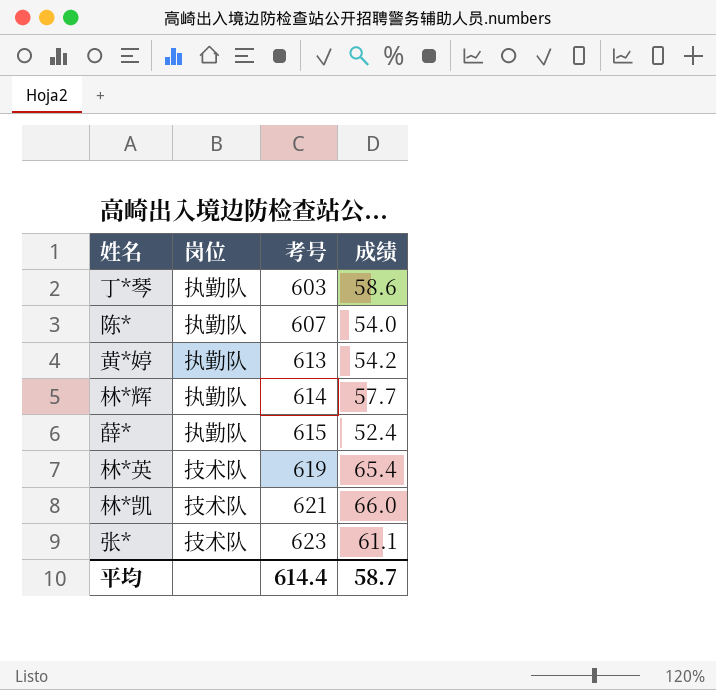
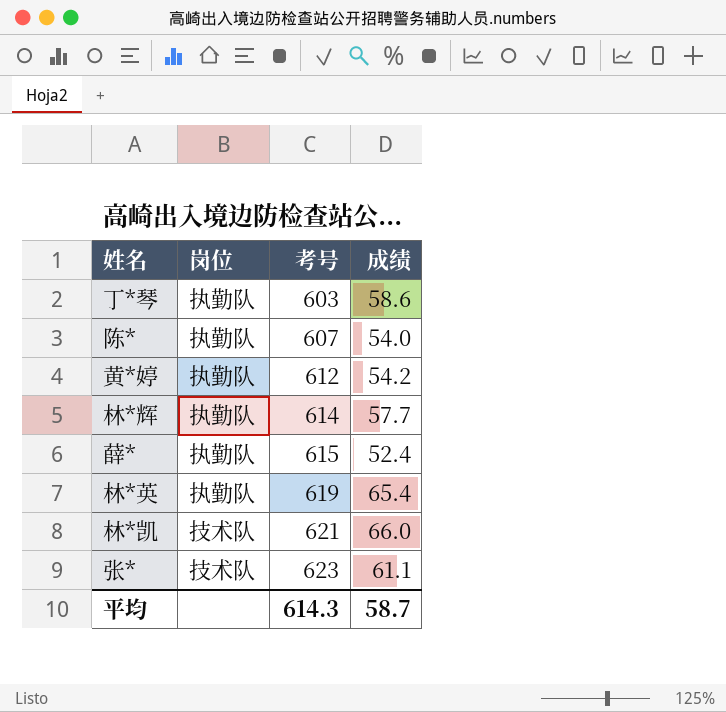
黄*婷 | 考号: 613 -> 612
林*英 | 岗位: 技术队 -> 执勤队
平均 | 考号: 614.4 -> 614.3

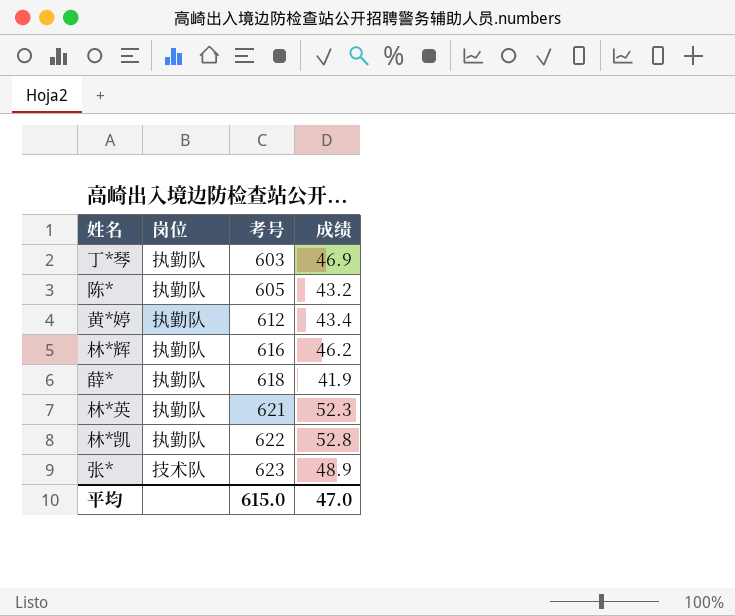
丁*琴 | 成绩: 58.6 -> 46.9
陈* | 考号: 607 -> 605
陈* | 成绩: 54.0 -> 43.2
黄*婷 | 成绩: 54.2 -> 43.4
林*辉 | 考号: 614 -> 616
林*辉 | 成绩: 57.7 -> 46.2
薛* | 考号: 615 -> 618
薛* | 成绩: 52.4 -> 41.9
林*英 | 考号: 619 -> 621
林*英 | 成绩: 65.4 -> 52.3
林*凯 | 岗位: 技术队 -> 执勤队
林*凯 | 考号: 621 -> 622
林*凯 | 成绩: 66.0 -> 52.8
张* | 成绩: 61.1 -> 48.9
平均 | 考号: 614.3 -> 615.0
平均 | 成绩: 58.7 -> 47.0

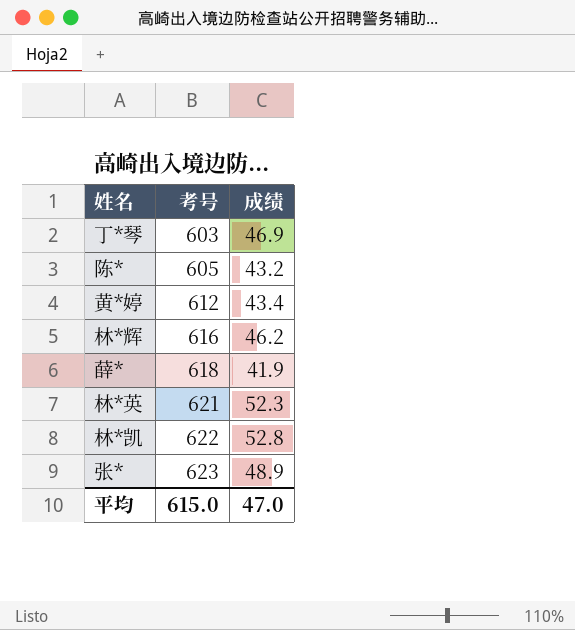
column 岗位 | position: 2 -> none

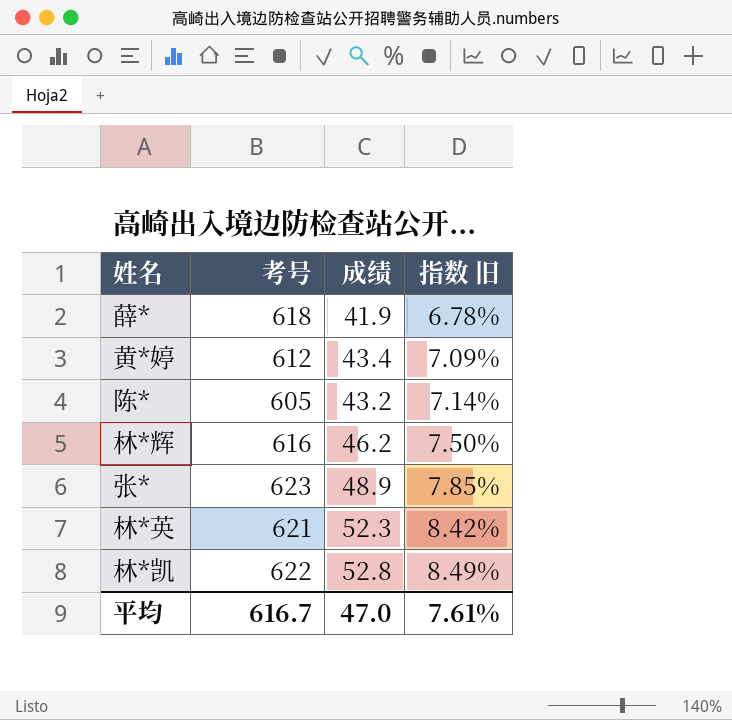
row order: 考号 ascending -> 指数 旧 ascending
column 指数 旧 | formula: none -> [成绩] / [考号]
row 丁*琴: 603 | 46.9 -> none
平均 | 考号: 615.0 -> 616.7

